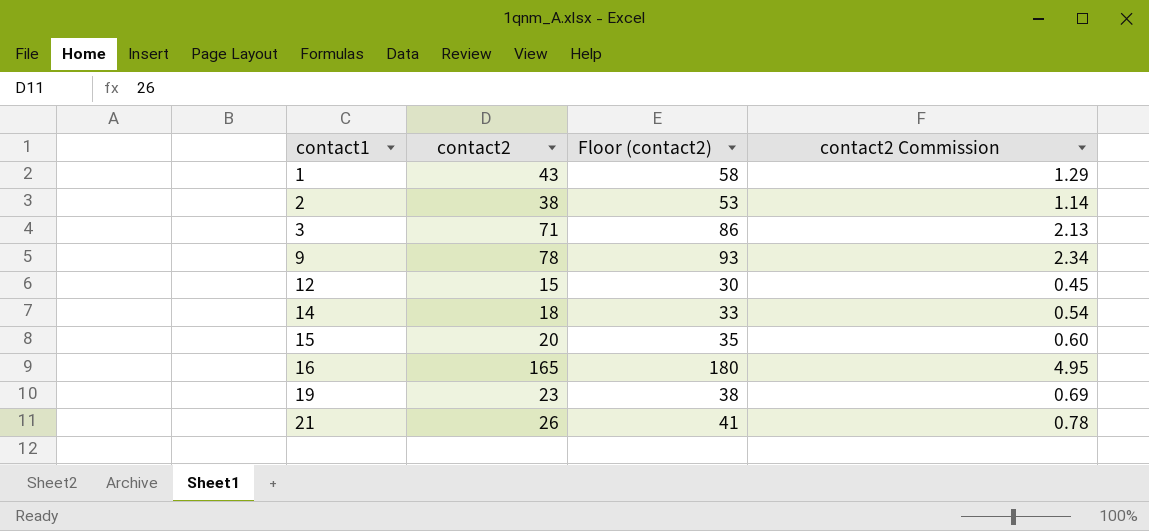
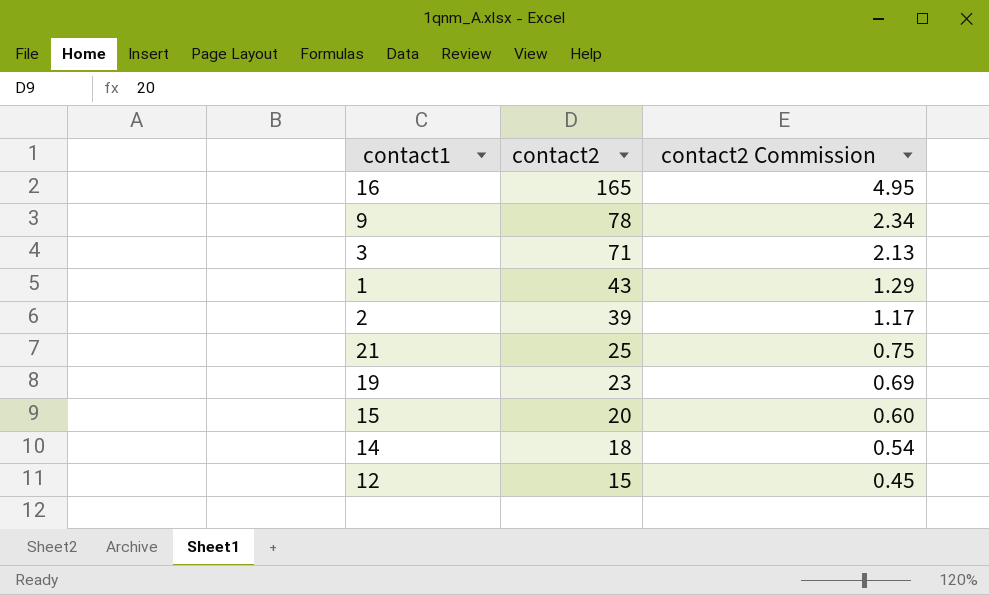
row order: contact1 ascending -> contact2 descending
column Floor (contact2) | formula: [contact2] + 15 -> none
2 | contact2: 38 -> 39
2 | contact2 Commission: 1.14 -> 1.17
21 | contact2: 26 -> 25
21 | contact2 Commission: 0.78 -> 0.75

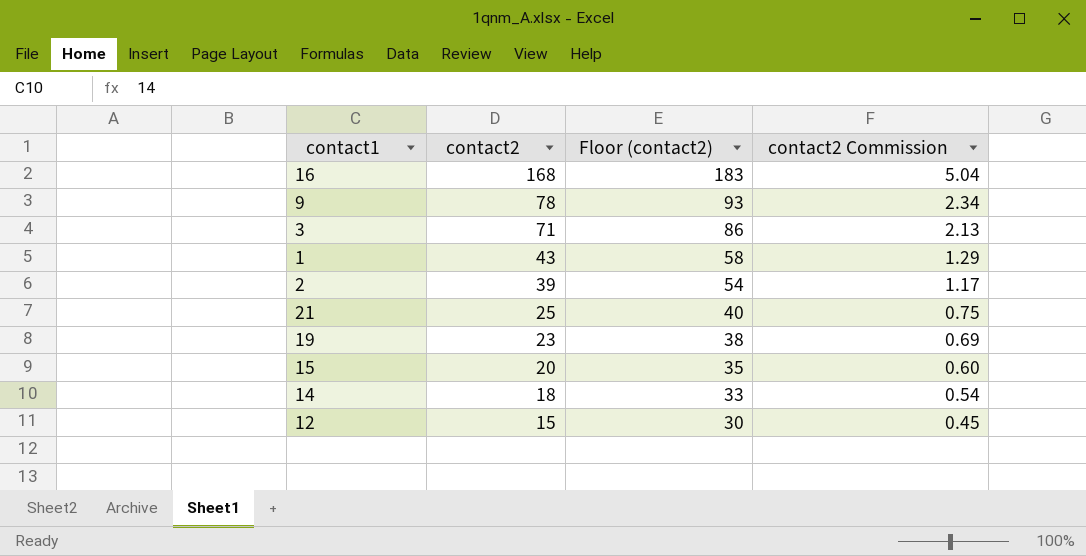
column Floor (contact2) | formula: none -> [contact2] + 15
16 | contact2: 165 -> 168
16 | contact2 Commission: 4.95 -> 5.04

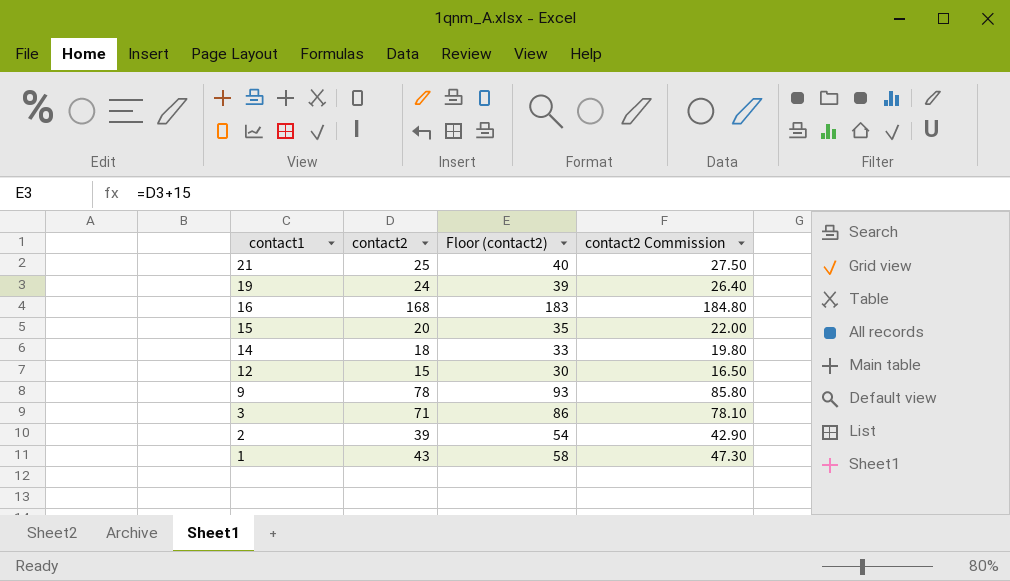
row order: contact2 descending -> contact1 descending
column contact2 Commission | formula: [contact2] * 0.03 -> [contact2] * 1.1
19 | contact2: 23 -> 24
19 | Floor (contact2): 38 -> 39

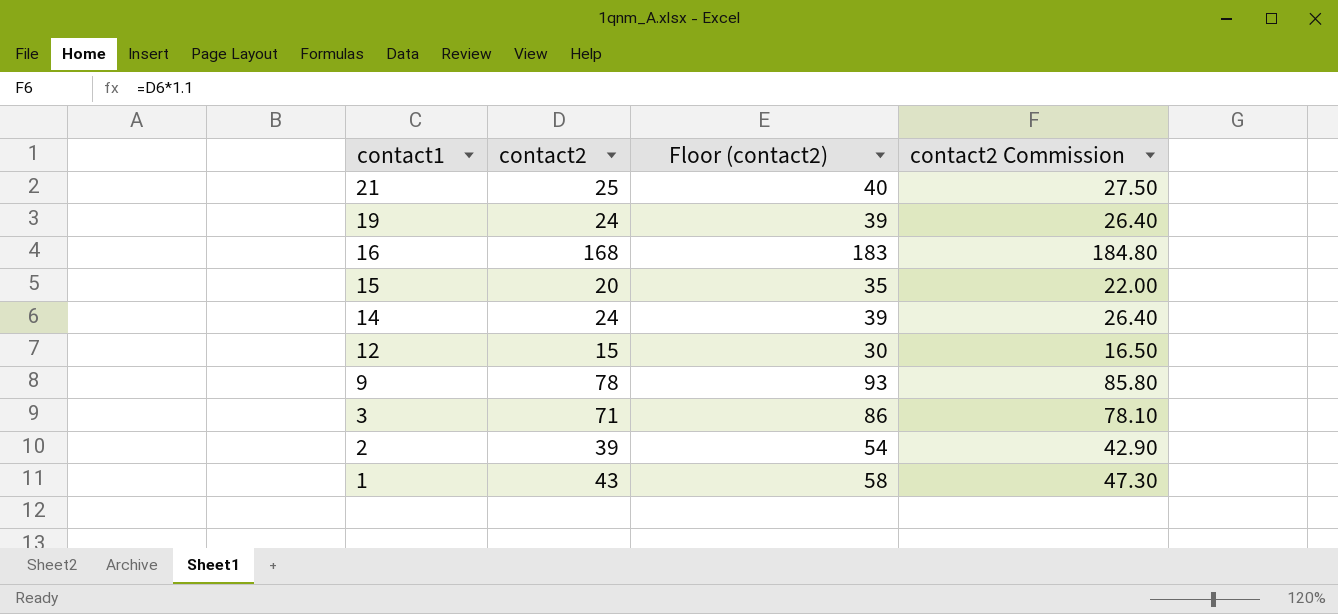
14 | contact2: 18 -> 24
14 | Floor (contact2): 33 -> 39
14 | contact2 Commission: 19.80 -> 26.40

